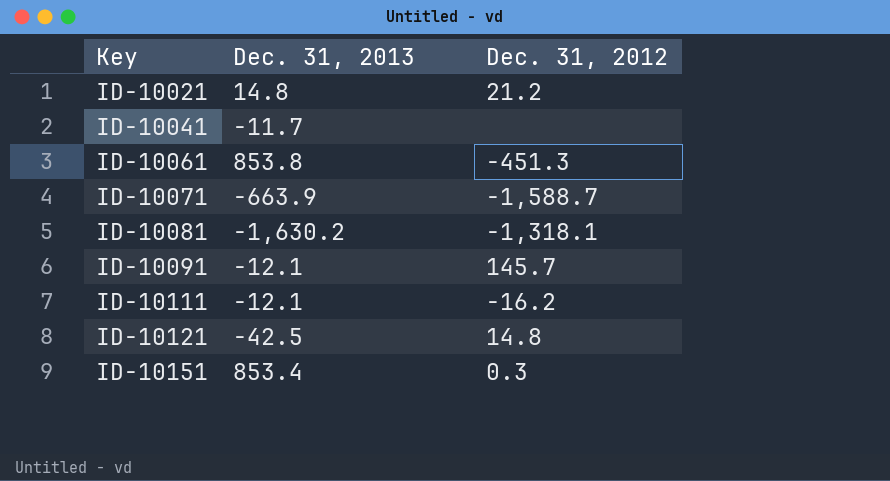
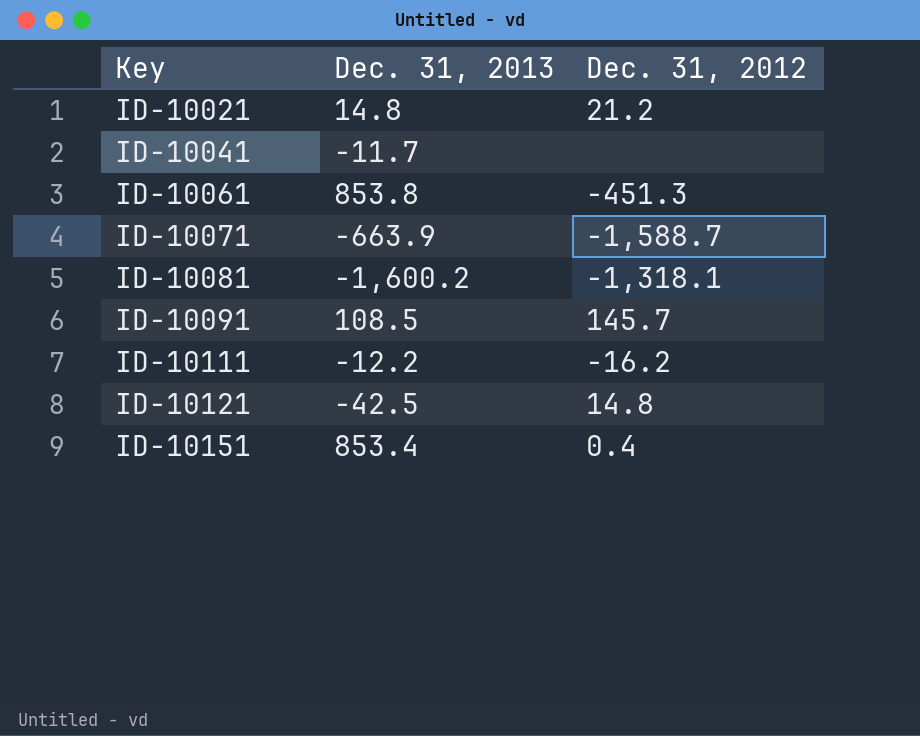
ID-10081 | Dec. 31, 2013: -1,630.2 -> -1,600.2
ID-10091 | Dec. 31, 2013: -12.1 -> 108.5
ID-10111 | Dec. 31, 2013: -12.1 -> -12.2
ID-10151 | Dec. 31, 2012: 0.3 -> 0.4

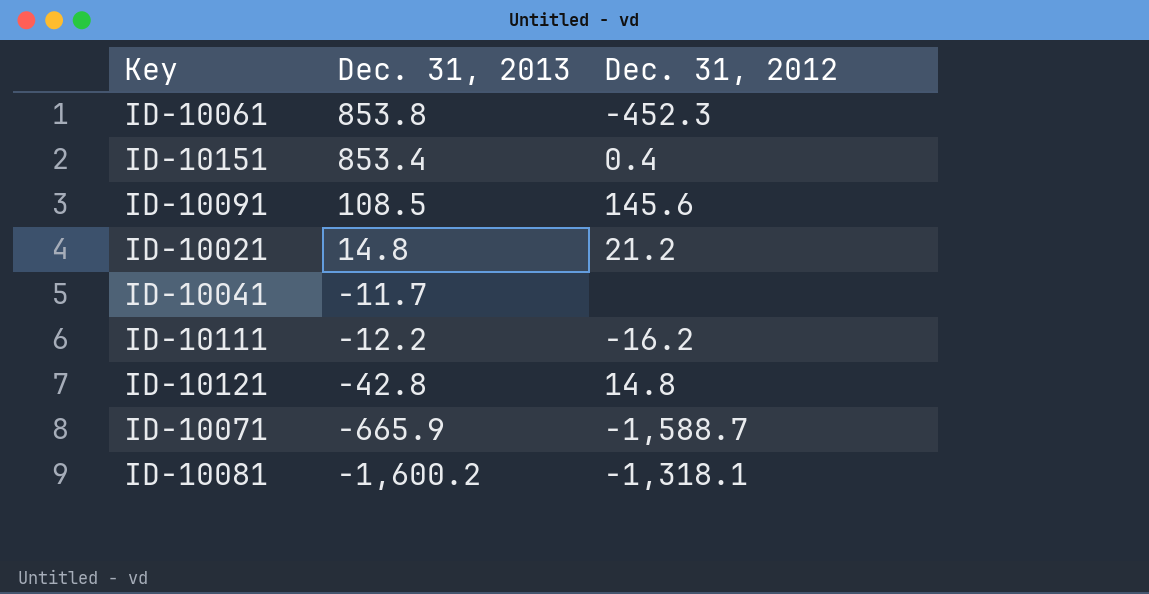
row order: Key ascending -> Dec. 31, 2013 descending
ID-10061 | Dec. 31, 2012: -451.3 -> -452.3
ID-10091 | Dec. 31, 2012: 145.7 -> 145.6
ID-10121 | Dec. 31, 2013: -42.5 -> -42.8
ID-10071 | Dec. 31, 2013: -663.9 -> -665.9

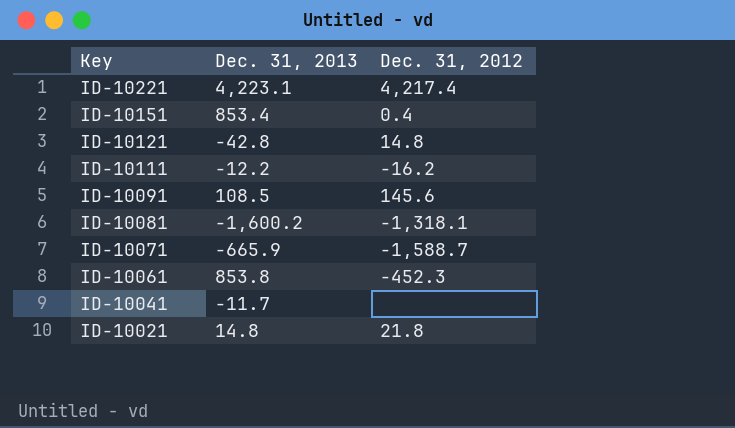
row order: Dec. 31, 2013 descending -> Key descending
row ID-10221: none -> 4,223.1 | 4,217.4
ID-10021 | Dec. 31, 2012: 21.2 -> 21.8

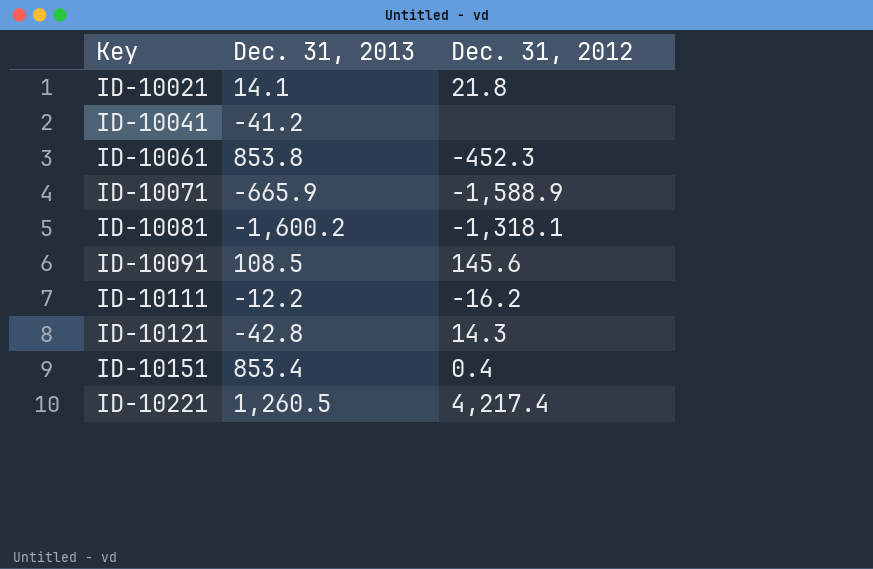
row order: Key descending -> Key ascending
ID-10021 | Dec. 31, 2013: 14.8 -> 14.1
ID-10041 | Dec. 31, 2013: -11.7 -> -41.2
ID-10071 | Dec. 31, 2012: -1,588.7 -> -1,588.9
ID-10121 | Dec. 31, 2012: 14.8 -> 14.3
ID-10221 | Dec. 31, 2013: 4,223.1 -> 1,260.5

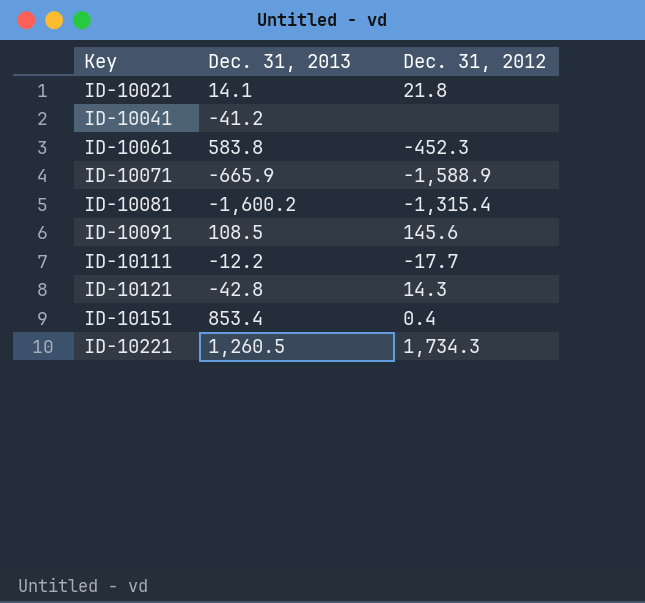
ID-10061 | Dec. 31, 2013: 853.8 -> 583.8
ID-10081 | Dec. 31, 2012: -1,318.1 -> -1,315.4
ID-10111 | Dec. 31, 2012: -16.2 -> -17.7
ID-10221 | Dec. 31, 2012: 4,217.4 -> 1,734.3

